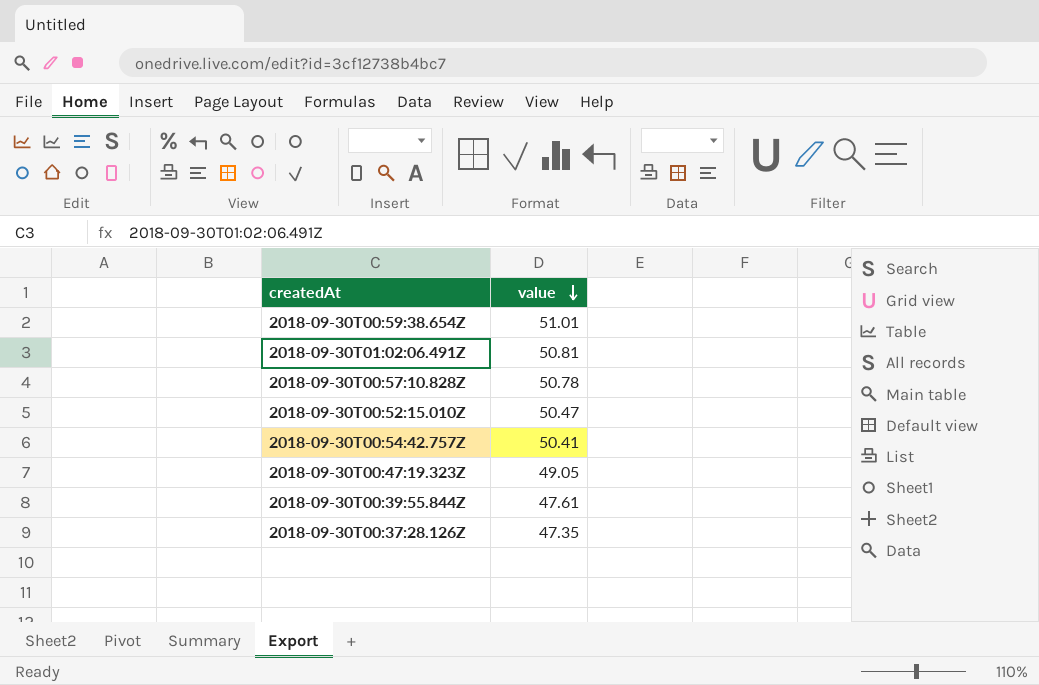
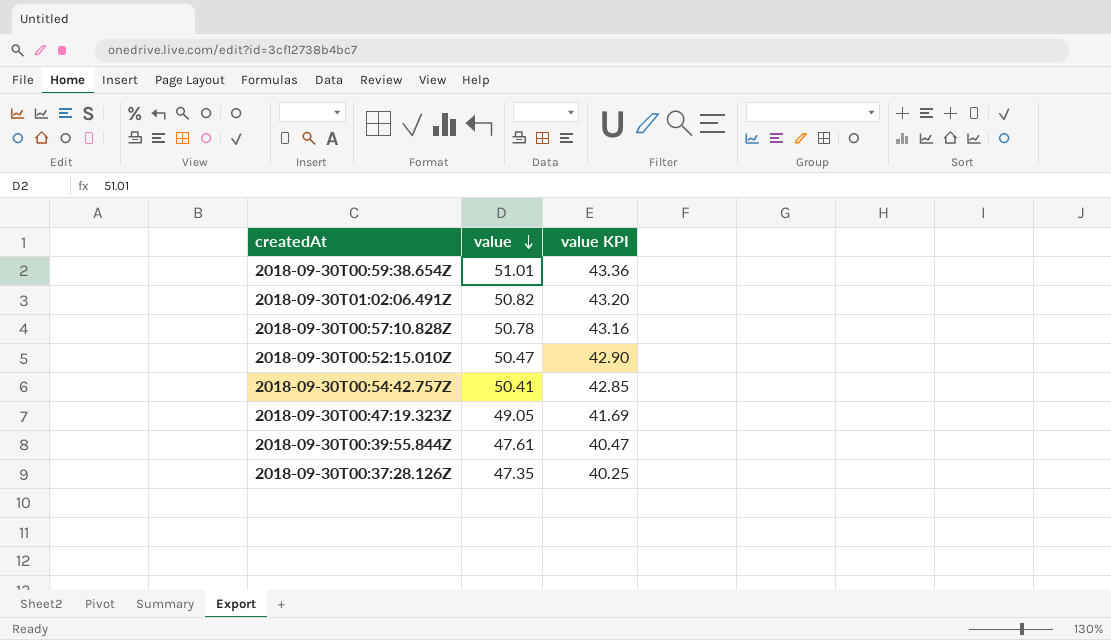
column value KPI | formula: none -> [value] * 0.85
2018-09-30T01:02:06.491Z | value: 50.81 -> 50.82

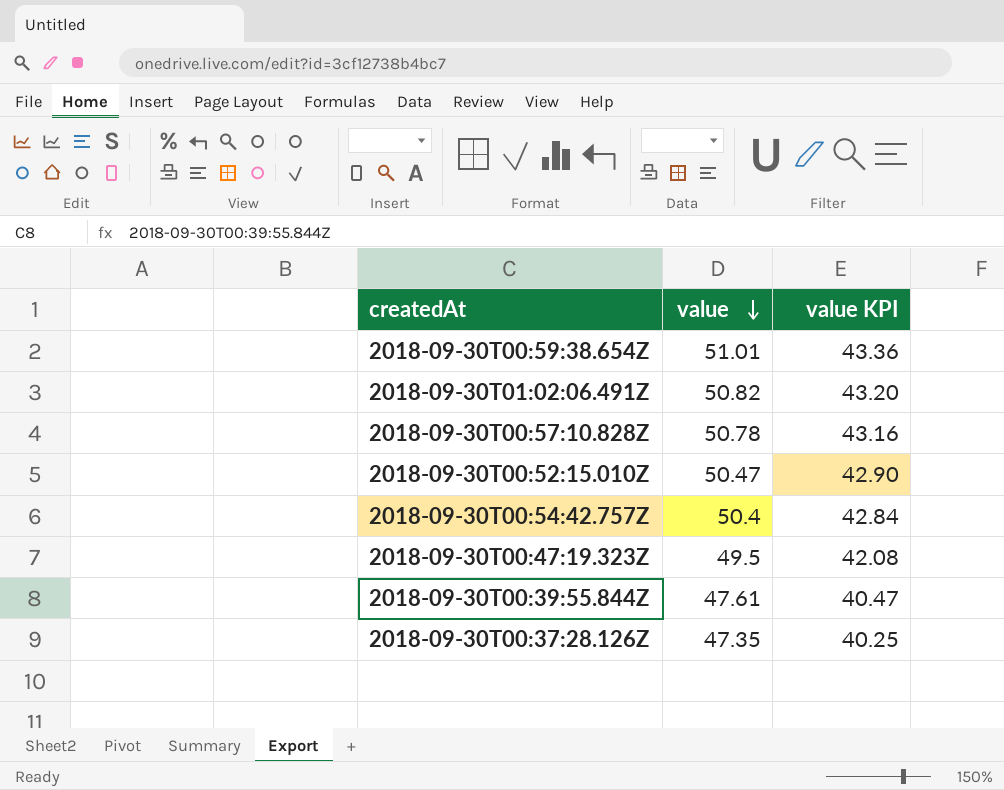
2018-09-30T00:54:42.757Z | value: 50.41 -> 50.4
2018-09-30T00:54:42.757Z | value KPI: 42.85 -> 42.84
2018-09-30T00:47:19.323Z | value: 49.05 -> 49.5
2018-09-30T00:47:19.323Z | value KPI: 41.69 -> 42.08

